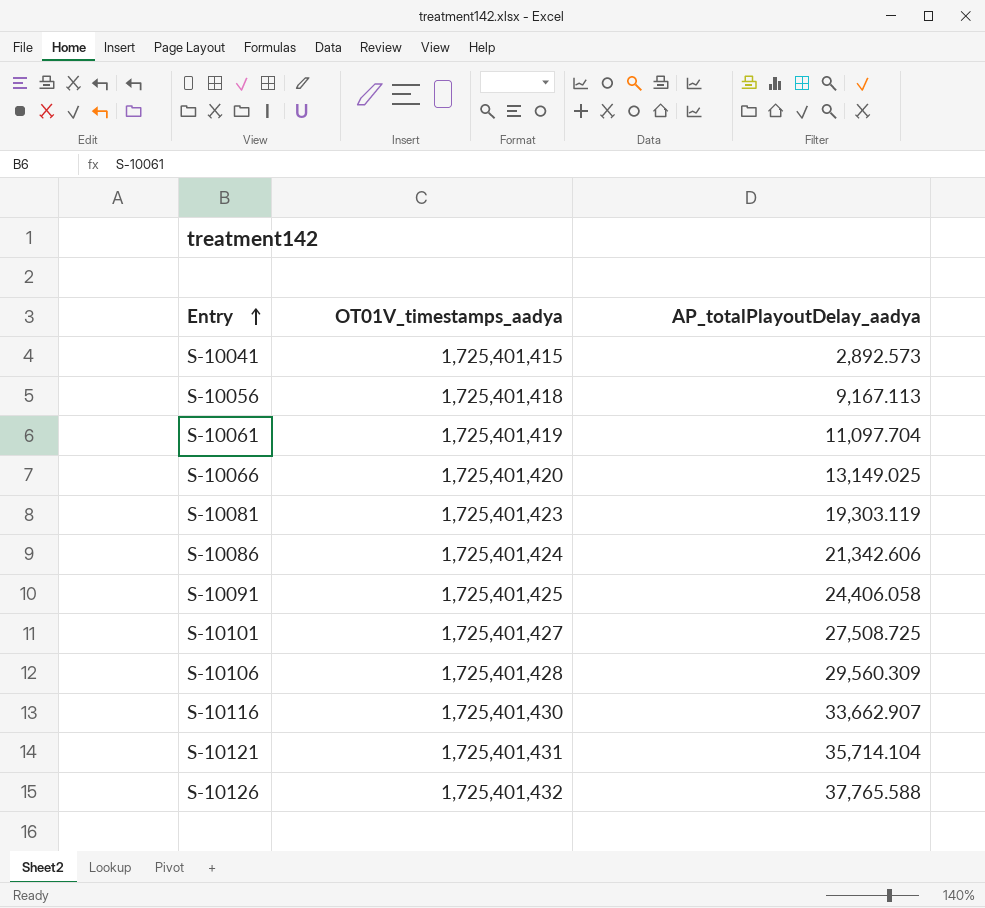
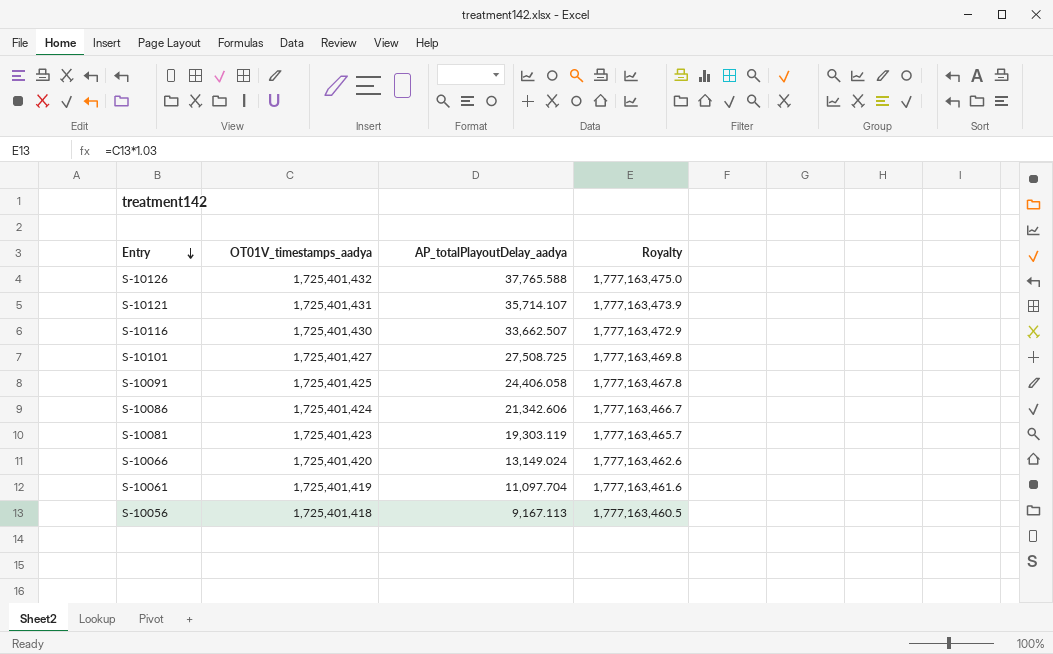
row order: Entry ascending -> Entry descending
column Royalty | formula: none -> [OT01V_timestamps_aadya] * 1.03
row S-10041: 1,725,401,415 | 2,892.573 -> none
row S-10106: 1,725,401,428 | 29,560.309 -> none
S-10121 | AP_totalPlayoutDelay_aadya: 35,714.104 -> 35,714.107
S-10116 | AP_totalPlayoutDelay_aadya: 33,662.907 -> 33,662.507
S-10066 | AP_totalPlayoutDelay_aadya: 13,149.025 -> 13,149.024

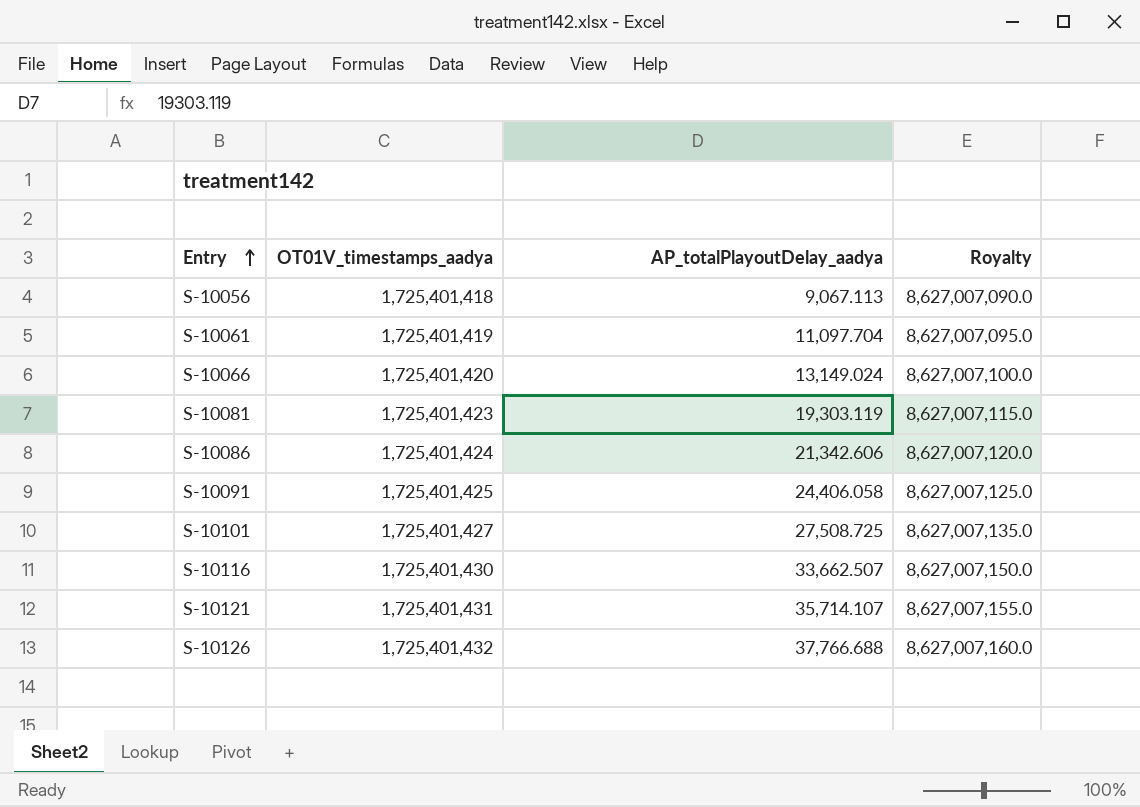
row order: Entry descending -> Entry ascending
column Royalty | formula: [OT01V_timestamps_aadya] * 1.03 -> [OT01V_timestamps_aadya] * 5
S-10056 | AP_totalPlayoutDelay_aadya: 9,167.113 -> 9,067.113
S-10126 | AP_totalPlayoutDelay_aadya: 37,765.588 -> 37,766.688

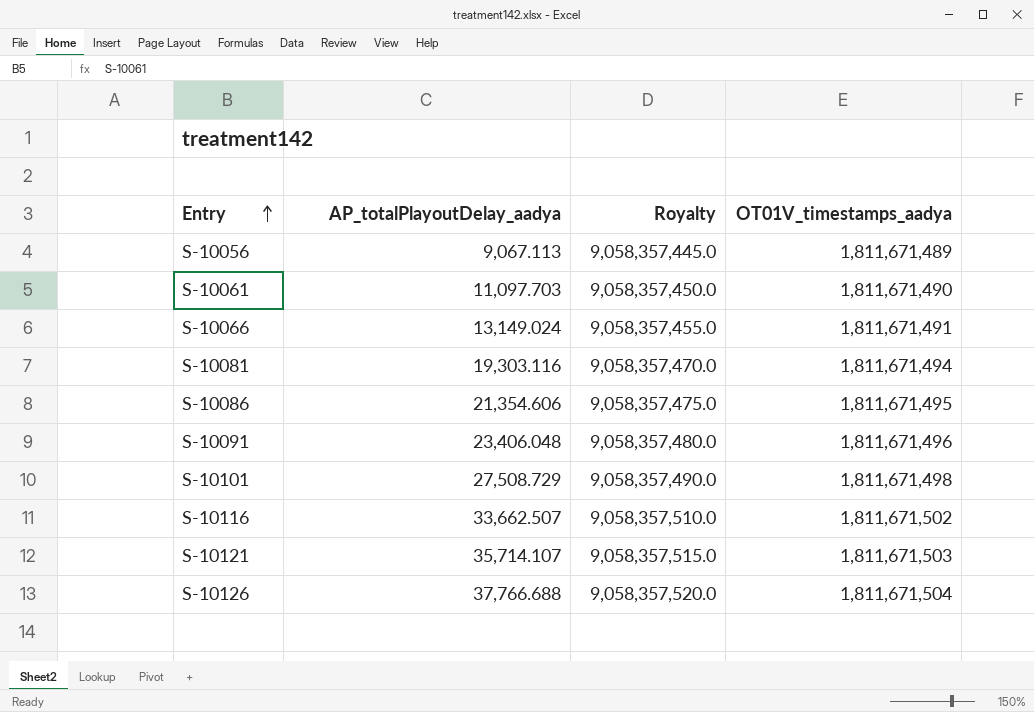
column OT01V_timestamps_aadya | position: 2 -> 4
S-10056 | Royalty: 8,627,007,090.0 -> 9,058,357,445.0
S-10056 | OT01V_timestamps_aadya: 1,725,401,418 -> 1,811,671,489
S-10061 | AP_totalPlayoutDelay_aadya: 11,097.704 -> 11,097.703
S-10061 | Royalty: 8,627,007,095.0 -> 9,058,357,450.0
S-10061 | OT01V_timestamps_aadya: 1,725,401,419 -> 1,811,671,490
S-10066 | Royalty: 8,627,007,100.0 -> 9,058,357,455.0
S-10066 | OT01V_timestamps_aadya: 1,725,401,420 -> 1,811,671,491
S-10081 | AP_totalPlayoutDelay_aadya: 19,303.119 -> 19,303.116
S-10081 | Royalty: 8,627,007,115.0 -> 9,058,357,470.0
S-10081 | OT01V_timestamps_aadya: 1,725,401,423 -> 1,811,671,494
S-10086 | AP_totalPlayoutDelay_aadya: 21,342.606 -> 21,354.606
S-10086 | Royalty: 8,627,007,120.0 -> 9,058,357,475.0
S-10086 | OT01V_timestamps_aadya: 1,725,401,424 -> 1,811,671,495
S-10091 | AP_totalPlayoutDelay_aadya: 24,406.058 -> 23,406.048
S-10091 | Royalty: 8,627,007,125.0 -> 9,058,357,480.0
S-10091 | OT01V_timestamps_aadya: 1,725,401,425 -> 1,811,671,496
S-10101 | AP_totalPlayoutDelay_aadya: 27,508.725 -> 27,508.729
S-10101 | Royalty: 8,627,007,135.0 -> 9,058,357,490.0
S-10101 | OT01V_timestamps_aadya: 1,725,401,427 -> 1,811,671,498
S-10116 | Royalty: 8,627,007,150.0 -> 9,058,357,510.0
S-10116 | OT01V_timestamps_aadya: 1,725,401,430 -> 1,811,671,502
S-10121 | Royalty: 8,627,007,155.0 -> 9,058,357,515.0
S-10121 | OT01V_timestamps_aadya: 1,725,401,431 -> 1,811,671,503
S-10126 | Royalty: 8,627,007,160.0 -> 9,058,357,520.0
S-10126 | OT01V_timestamps_aadya: 1,725,401,432 -> 1,811,671,504

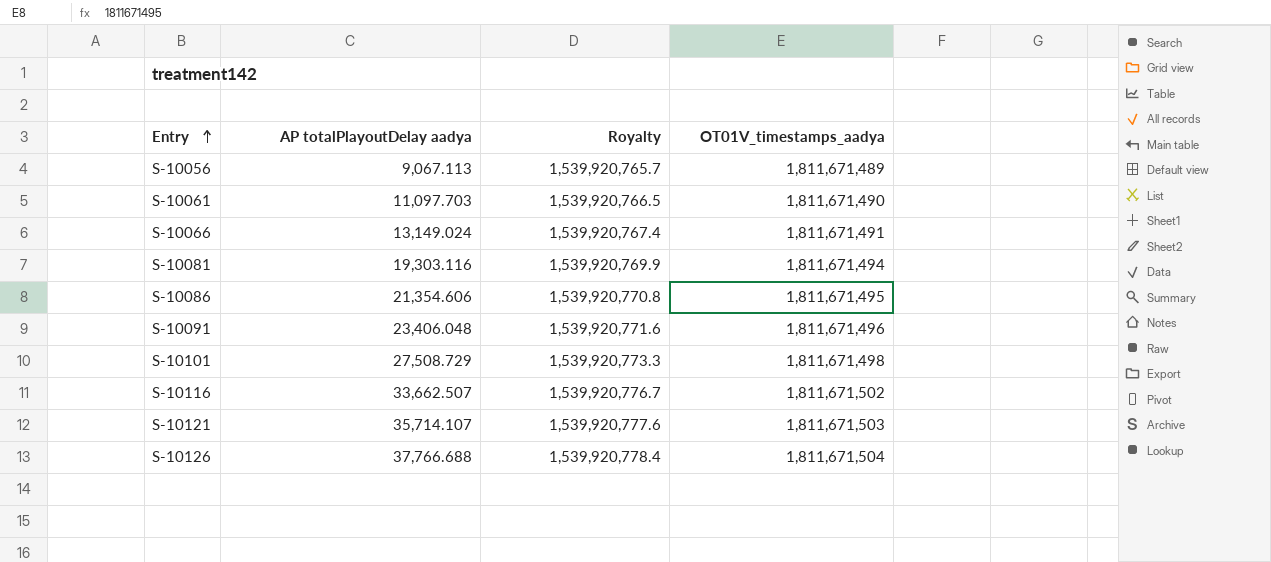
column name: AP_totalPlayoutDelay_aadya -> AP totalPlayoutDelay aadya
column Royalty | formula: [OT01V_timestamps_aadya] * 5 -> [OT01V_timestamps_aadya] * 0.85

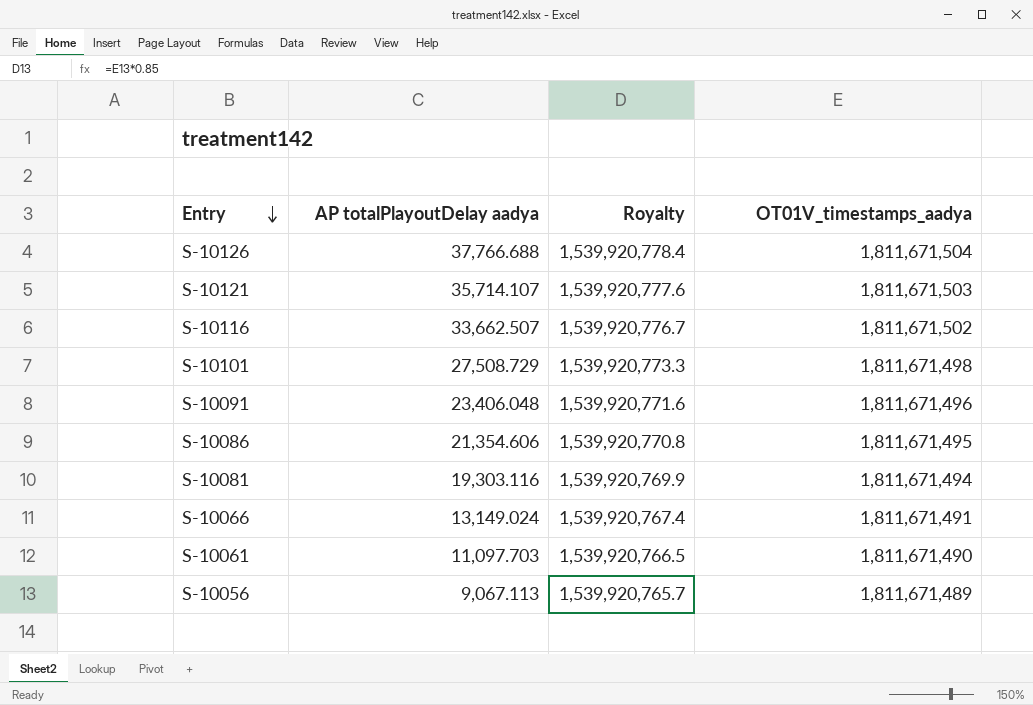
row order: Entry ascending -> Entry descending

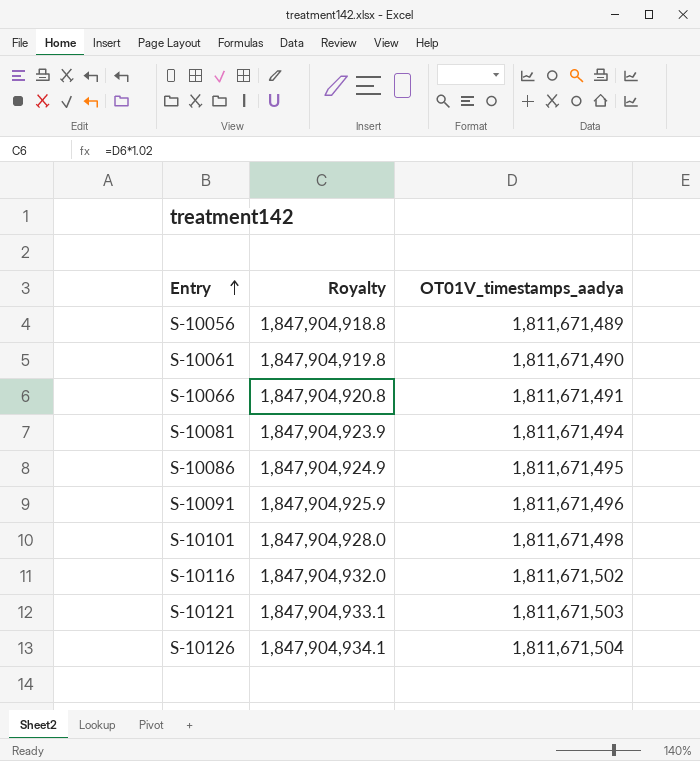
row order: Entry descending -> Entry ascending
column AP totalPlayoutDelay aadya | position: 2 -> none
column Royalty | formula: [OT01V_timestamps_aadya] * 0.85 -> [OT01V_timestamps_aadya] * 1.02

